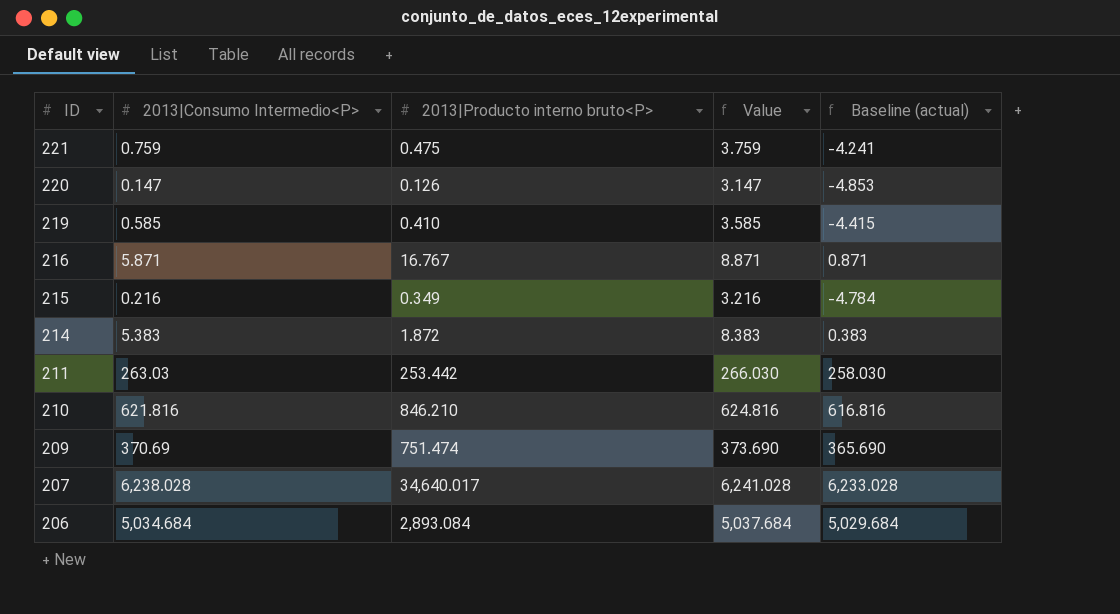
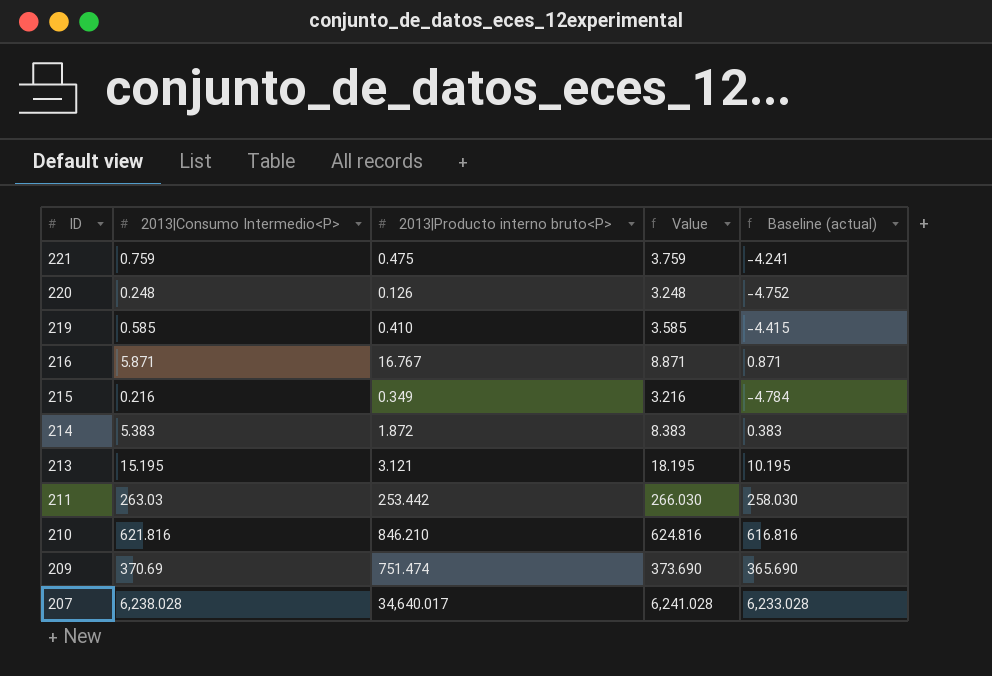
row 206: 5,034.684 | 2,893.084 | 5,037.684 | 5,029.684 -> none
220 | 2013|Consumo Intermedio<P>: 0.147 -> 0.248
220 | Value: 3.147 -> 3.248
220 | Baseline (actual): -4.853 -> -4.752
row 213: none -> 15.195 | 3.121 | 18.195 | 10.195

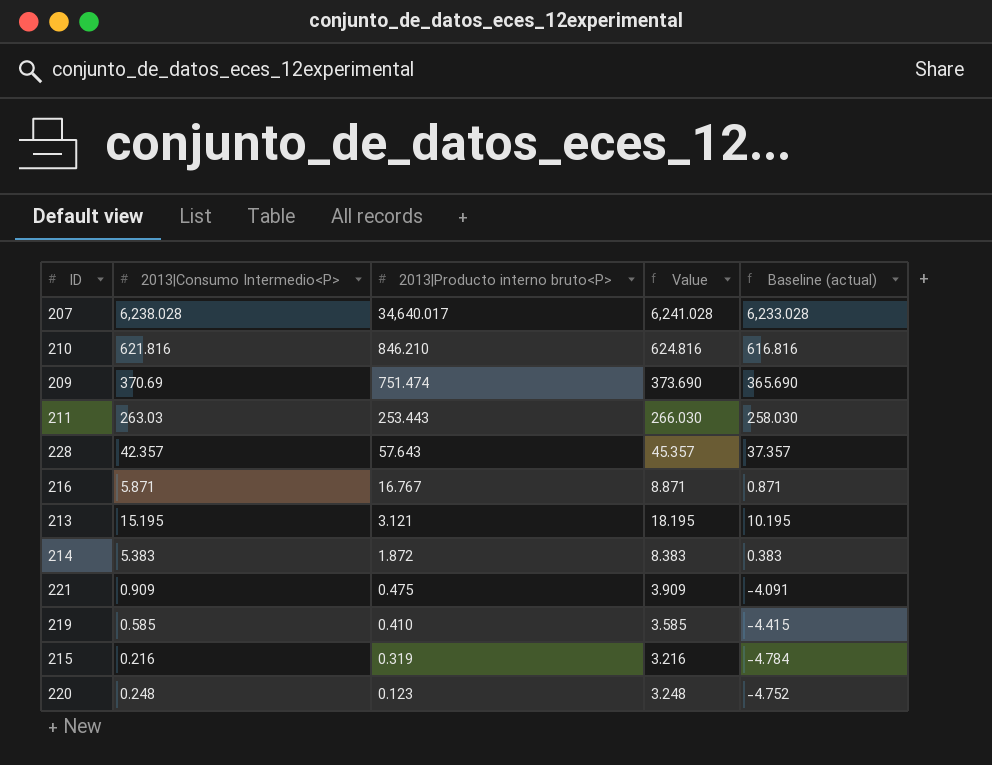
row order: ID descending -> 2013|Producto interno bruto<P> descending
211 | 2013|Producto interno bruto<P>: 253.442 -> 253.443
row 228: none -> 42.357 | 57.643 | 45.357 | 37.357
221 | 2013|Consumo Intermedio<P>: 0.759 -> 0.909
221 | Value: 3.759 -> 3.909
221 | Baseline (actual): -4.241 -> -4.091
215 | 2013|Producto interno bruto<P>: 0.349 -> 0.319
220 | 2013|Producto interno bruto<P>: 0.126 -> 0.123

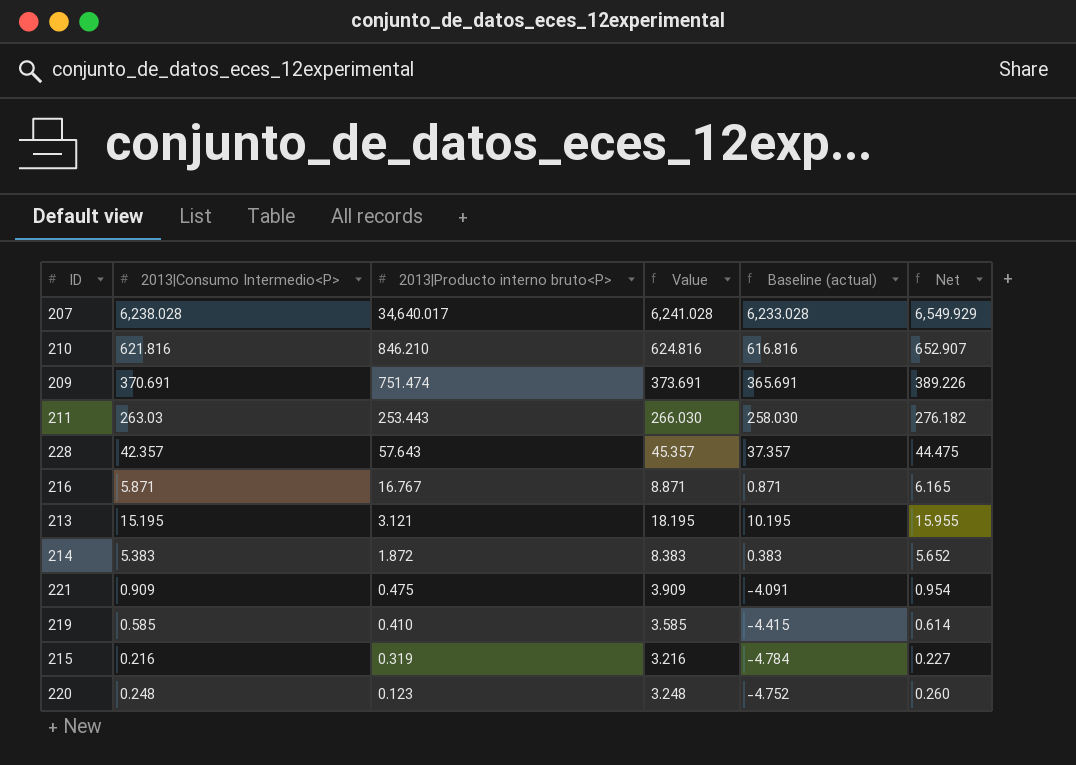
column Net | formula: none -> [2013|Consumo Intermedio<P>] * 1.05
209 | 2013|Consumo Intermedio<P>: 370.69 -> 370.691
209 | Value: 373.690 -> 373.691
209 | Baseline (actual): 365.690 -> 365.691

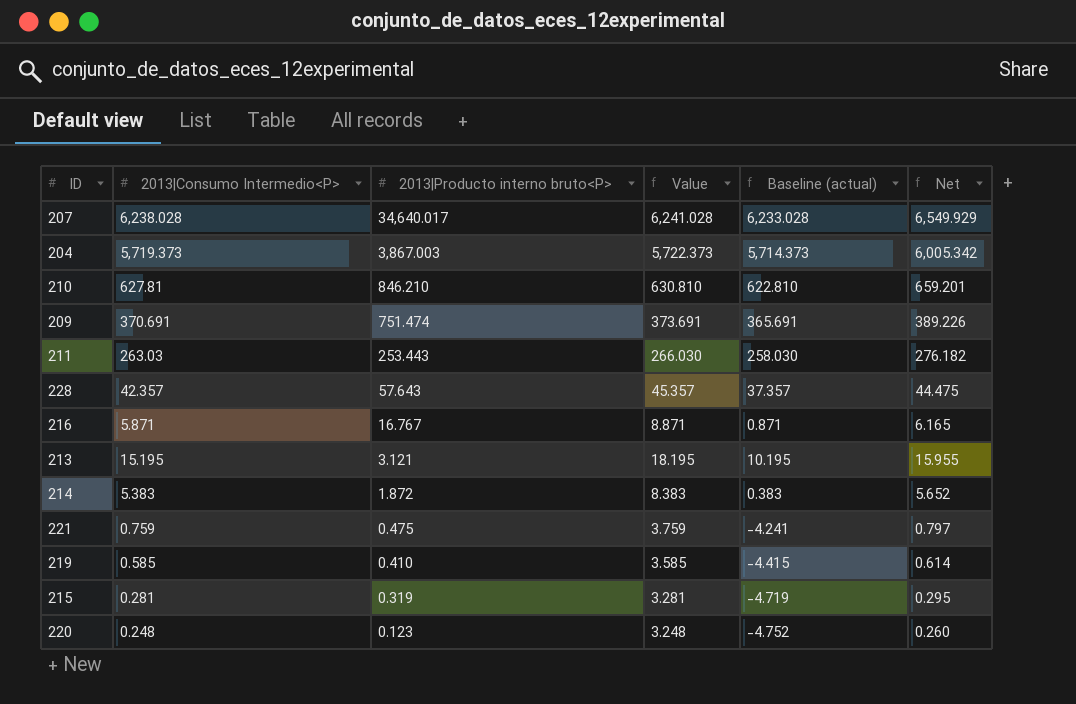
row 204: none -> 5,719.373 | 3,867.003 | 5,722.373 | 5,714.373 | 6,005.342
210 | 2013|Consumo Intermedio<P>: 621.816 -> 627.81
210 | Value: 624.816 -> 630.810
210 | Baseline (actual): 616.816 -> 622.810
210 | Net: 652.907 -> 659.201
221 | 2013|Consumo Intermedio<P>: 0.909 -> 0.759
221 | Value: 3.909 -> 3.759
221 | Baseline (actual): -4.091 -> -4.241
221 | Net: 0.954 -> 0.797
215 | 2013|Consumo Intermedio<P>: 0.216 -> 0.281
215 | Value: 3.216 -> 3.281
215 | Baseline (actual): -4.784 -> -4.719
215 | Net: 0.227 -> 0.295

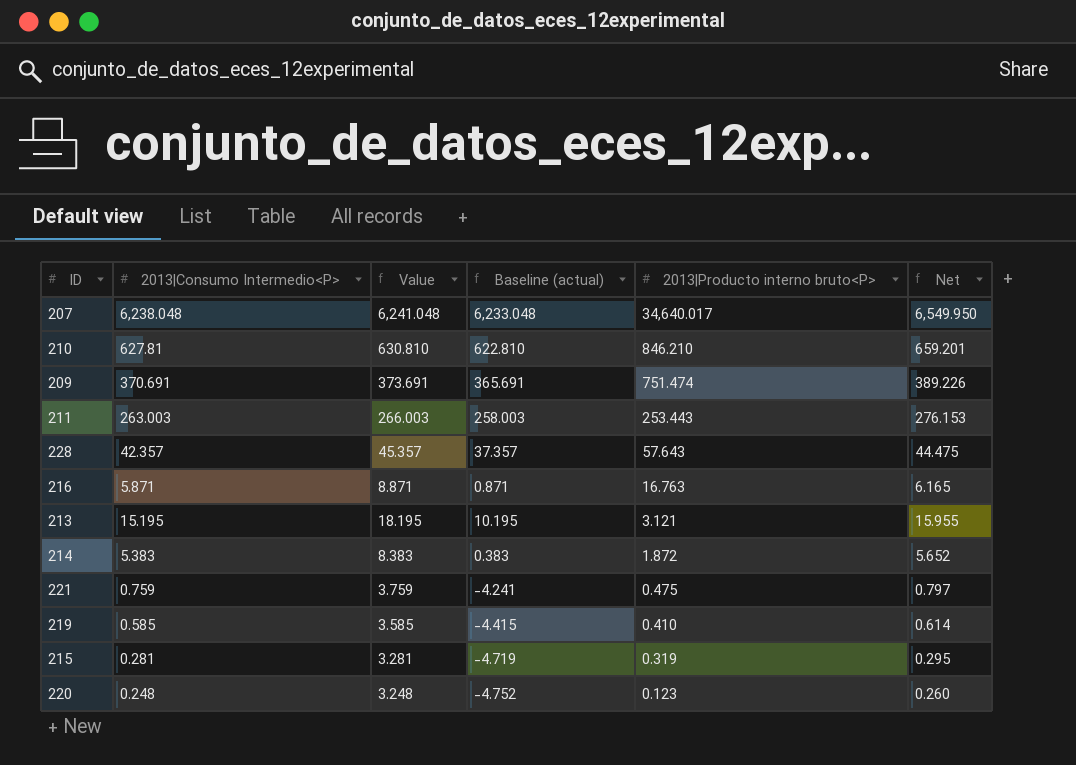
column 2013|Producto interno bruto<P> | position: 3 -> 5
row 204: 5,719.373 | 3,867.003 | 5,722.373 | 5,714.373 | 6,005.342 -> none
207 | 2013|Consumo Intermedio<P>: 6,238.028 -> 6,238.048
207 | Value: 6,241.028 -> 6,241.048
207 | Baseline (actual): 6,233.028 -> 6,233.048
207 | Net: 6,549.929 -> 6,549.950
211 | 2013|Consumo Intermedio<P>: 263.03 -> 263.003
211 | Value: 266.030 -> 266.003
211 | Baseline (actual): 258.030 -> 258.003
211 | Net: 276.182 -> 276.153
216 | 2013|Producto interno bruto<P>: 16.767 -> 16.763

